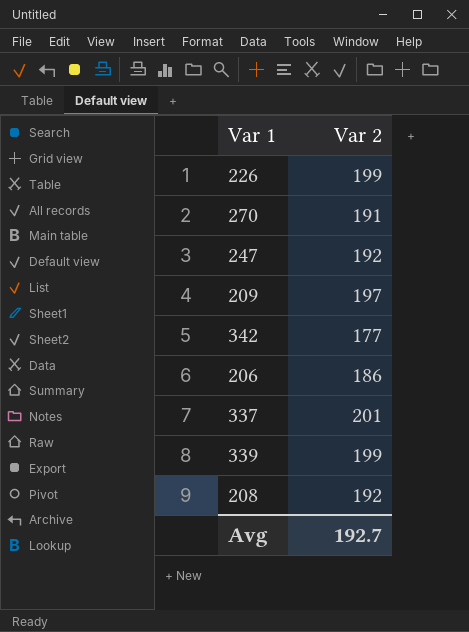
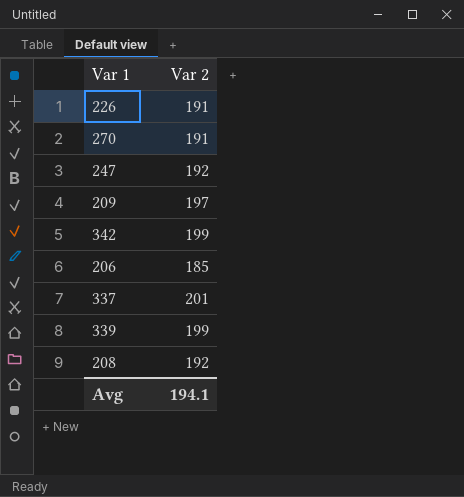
226 | Var 2: 199 -> 191
342 | Var 2: 177 -> 199
206 | Var 2: 186 -> 185
Avg | Var 2: 192.7 -> 194.1

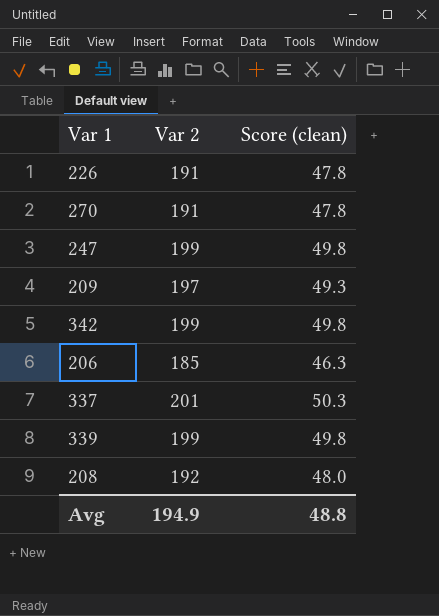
column Score (clean) | formula: none -> [Var 2] * 0.25
247 | Var 2: 192 -> 199
Avg | Var 2: 194.1 -> 194.9

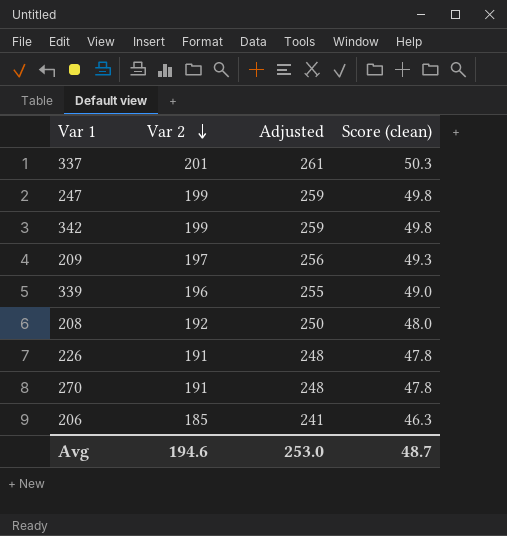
row order: none -> Var 2 descending
column Adjusted | formula: none -> [Var 2] * 1.3
339 | Var 2: 199 -> 196
339 | Score (clean): 49.8 -> 49.0
Avg | Var 2: 194.9 -> 194.6
Avg | Score (clean): 48.8 -> 48.7

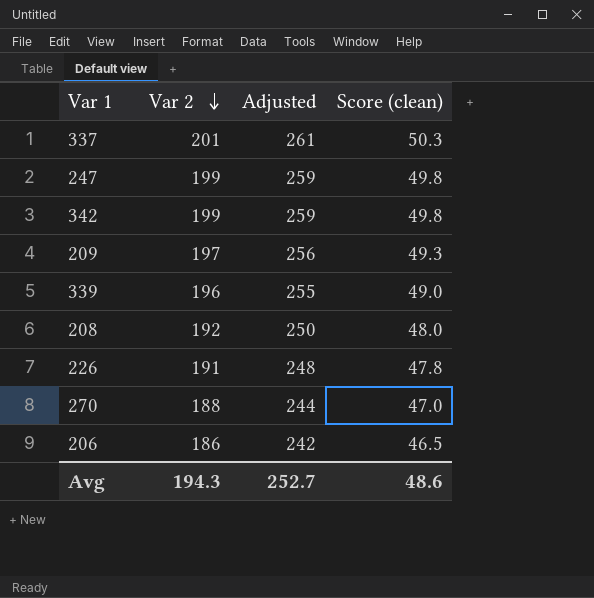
270 | Var 2: 191 -> 188
270 | Adjusted: 248 -> 244
270 | Score (clean): 47.8 -> 47.0
206 | Var 2: 185 -> 186
206 | Adjusted: 241 -> 242
206 | Score (clean): 46.3 -> 46.5
Avg | Var 2: 194.6 -> 194.3
Avg | Adjusted: 253.0 -> 252.7
Avg | Score (clean): 48.7 -> 48.6

